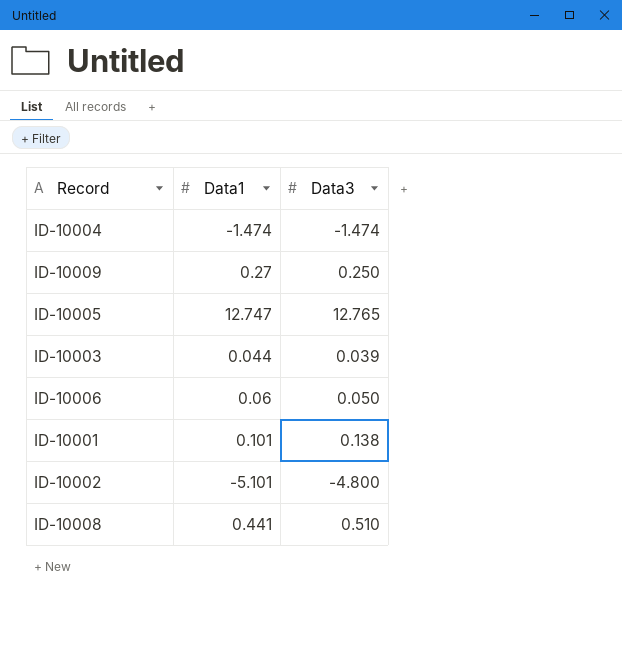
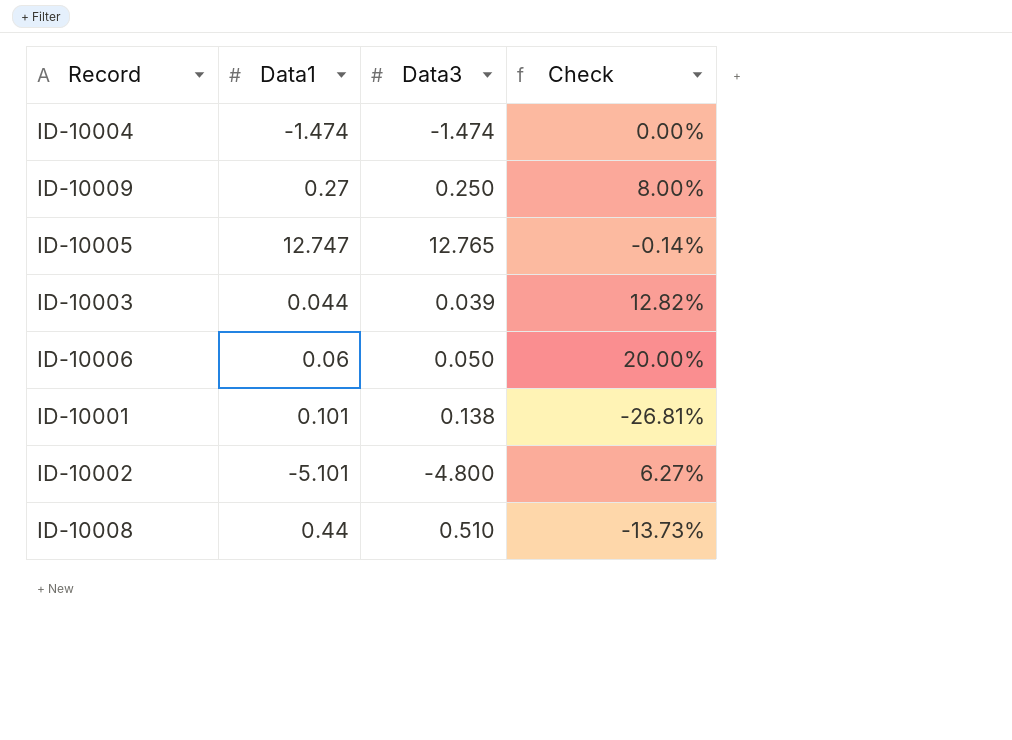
column Check | formula: none -> ([Data1] - [Data3]) / [Data3]
ID-10008 | Data1: 0.441 -> 0.44

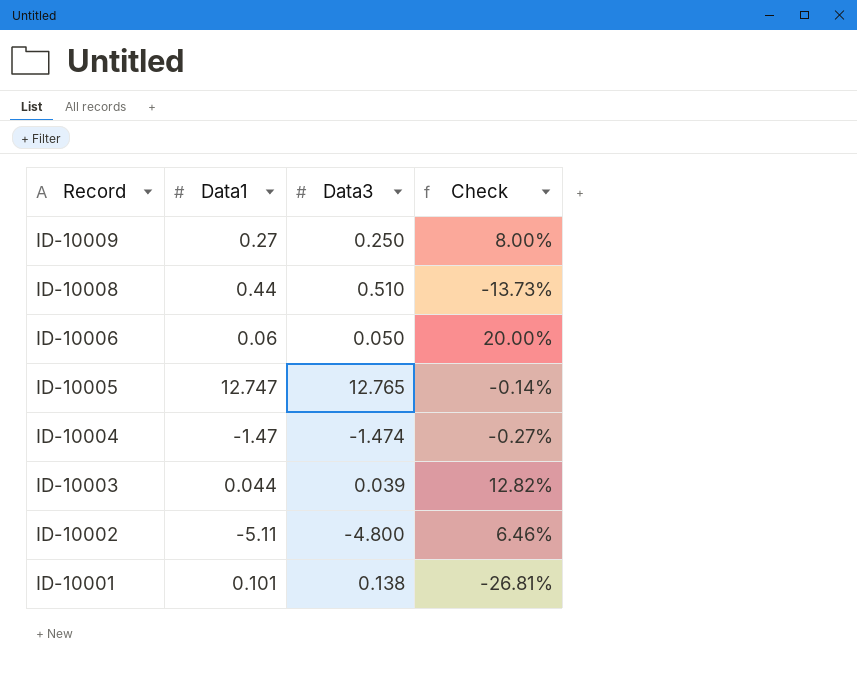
row order: none -> Record descending
ID-10004 | Data1: -1.474 -> -1.47
ID-10004 | Check: 0.00% -> -0.27%
ID-10002 | Data1: -5.101 -> -5.11
ID-10002 | Check: 6.27% -> 6.46%

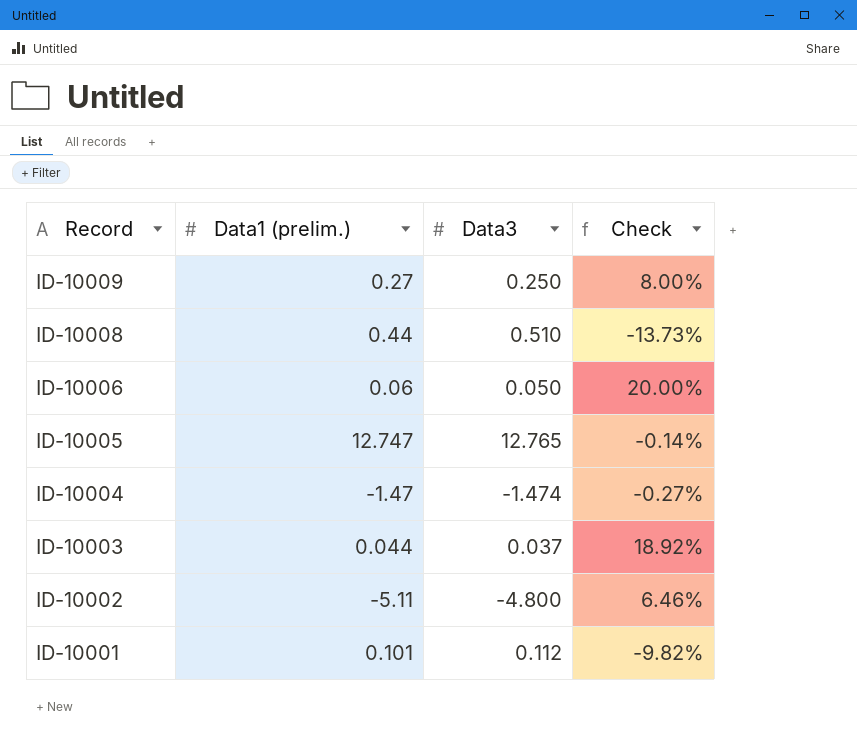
column name: Data1 -> Data1 (prelim.)
ID-10003 | Data3: 0.039 -> 0.037
ID-10003 | Check: 12.82% -> 18.92%
ID-10001 | Data3: 0.138 -> 0.112
ID-10001 | Check: -26.81% -> -9.82%

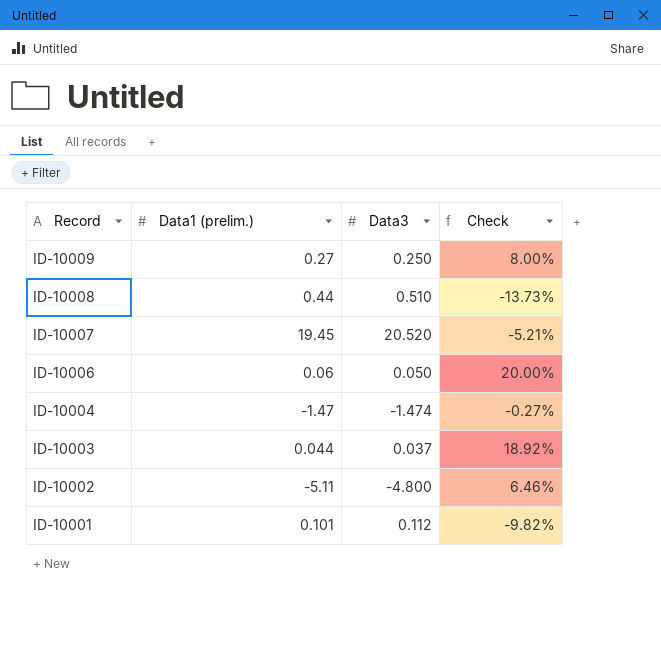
row ID-10005: 12.747 | 12.765 | -0.14% -> none
row ID-10007: none -> 19.45 | 20.520 | -5.21%

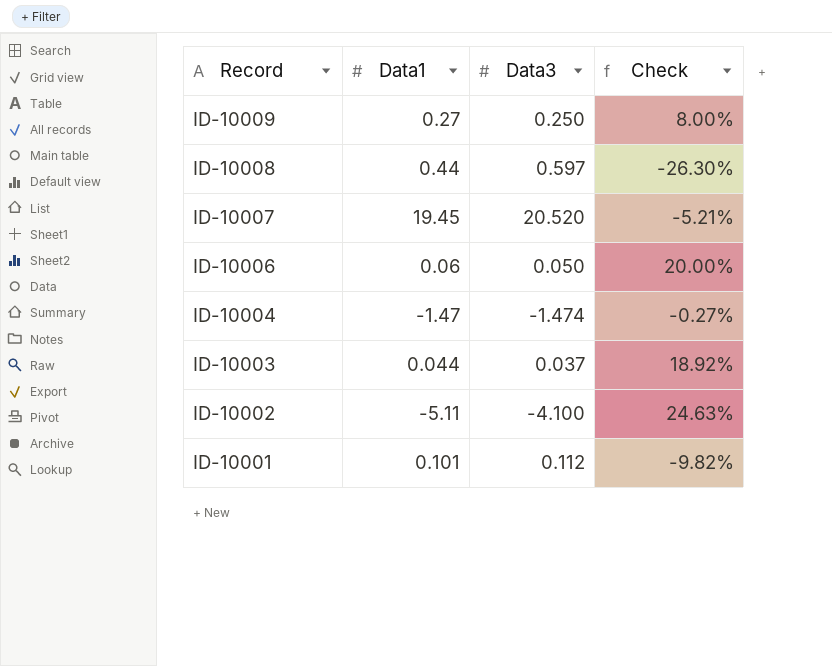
column name: Data1 (prelim.) -> Data1
ID-10008 | Data3: 0.510 -> 0.597
ID-10008 | Check: -13.73% -> -26.30%
ID-10002 | Data3: -4.800 -> -4.100
ID-10002 | Check: 6.46% -> 24.63%

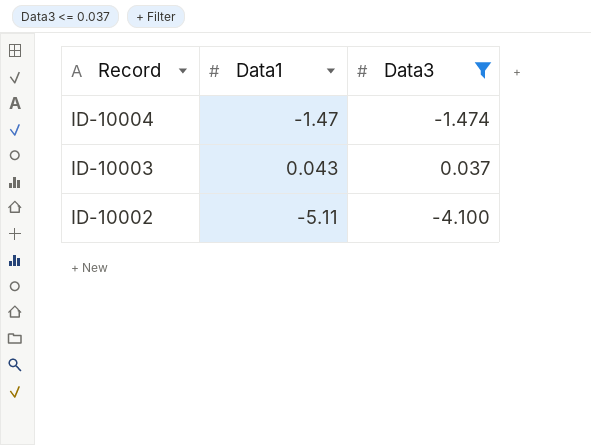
filter: none -> Data3 <= 0.037
column Check | formula: ([Data1] - [Data3]) / [Data3] -> none
ID-10003 | Data1: 0.044 -> 0.043

